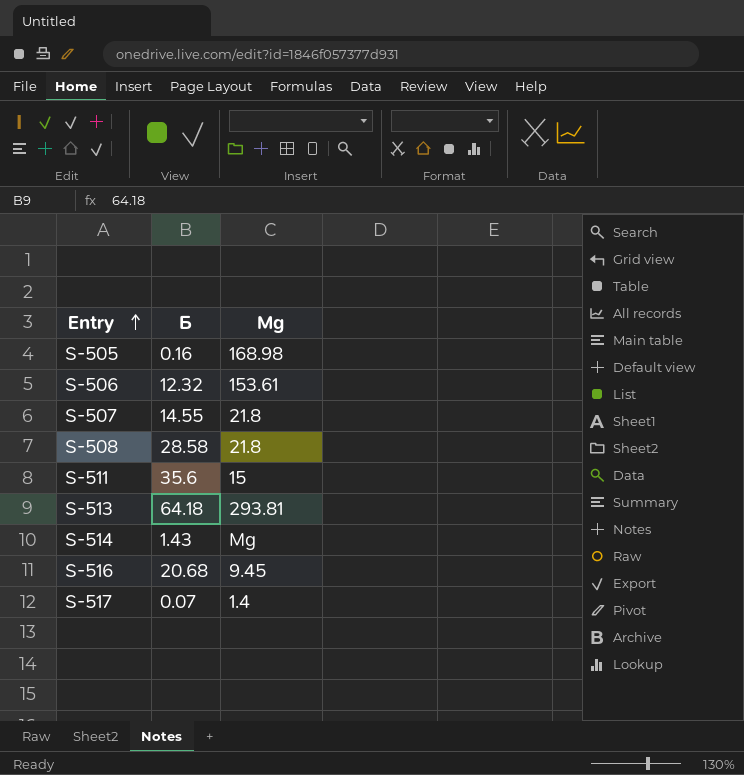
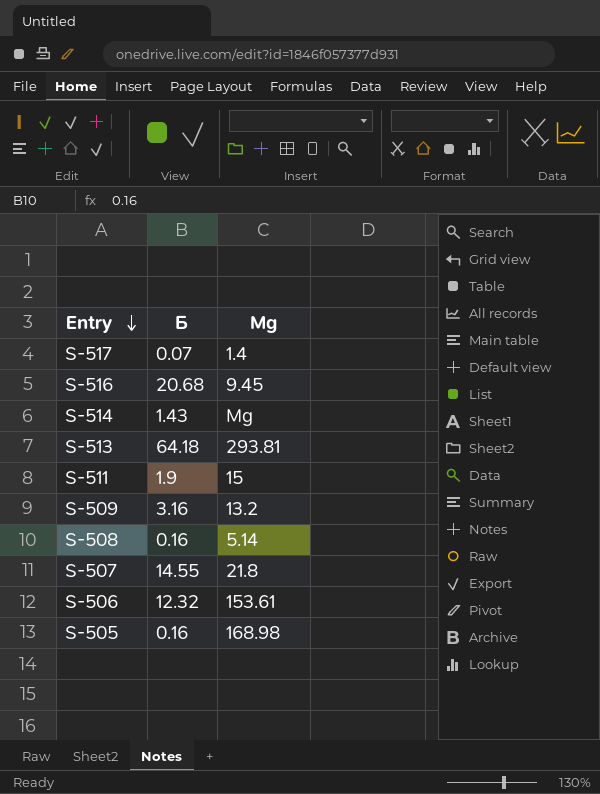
row order: Entry ascending -> Entry descending
S-511 | Б: 35.6 -> 1.9
row S-509: none -> 3.16 | 13.2
S-508 | Б: 28.58 -> 0.16
S-508 | Mg: 21.8 -> 5.14

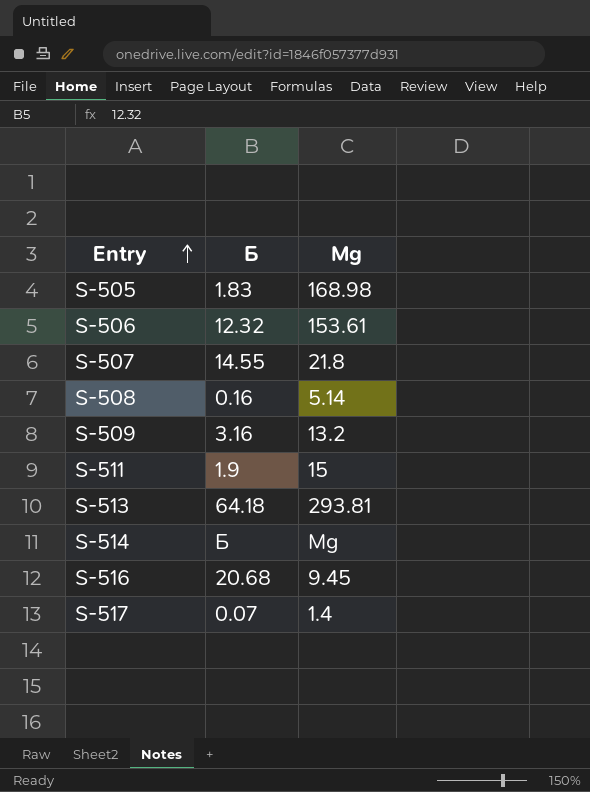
row order: Entry descending -> Entry ascending
S-505 | Б: 0.16 -> 1.83
S-514 | Б: 1.43 -> Б

